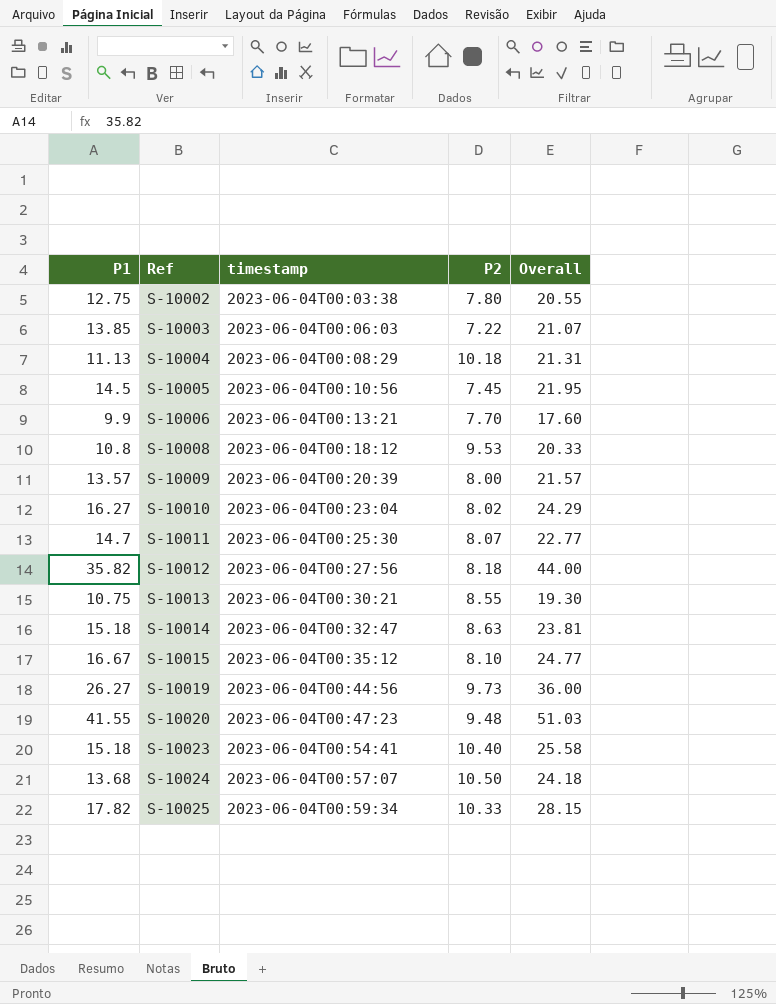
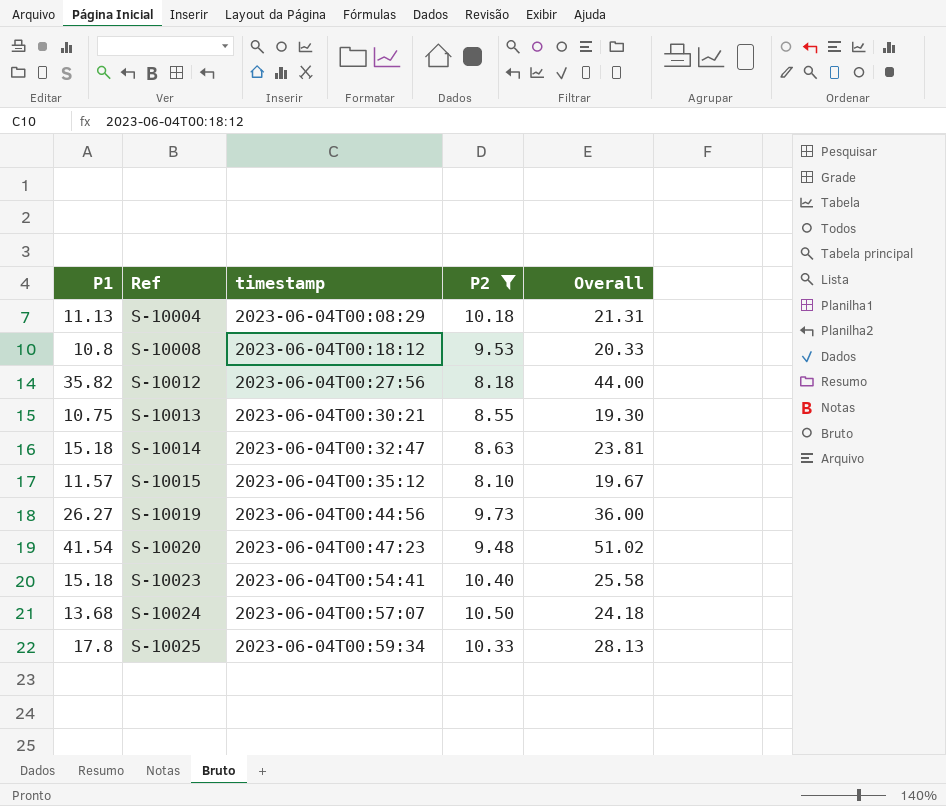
filter: none -> P2 >= 8.10
S-10015 | P1: 16.67 -> 11.57
S-10015 | Overall: 24.77 -> 19.67
S-10020 | P1: 41.55 -> 41.54
S-10020 | Overall: 51.03 -> 51.02
S-10025 | P1: 17.82 -> 17.8
S-10025 | Overall: 28.15 -> 28.13

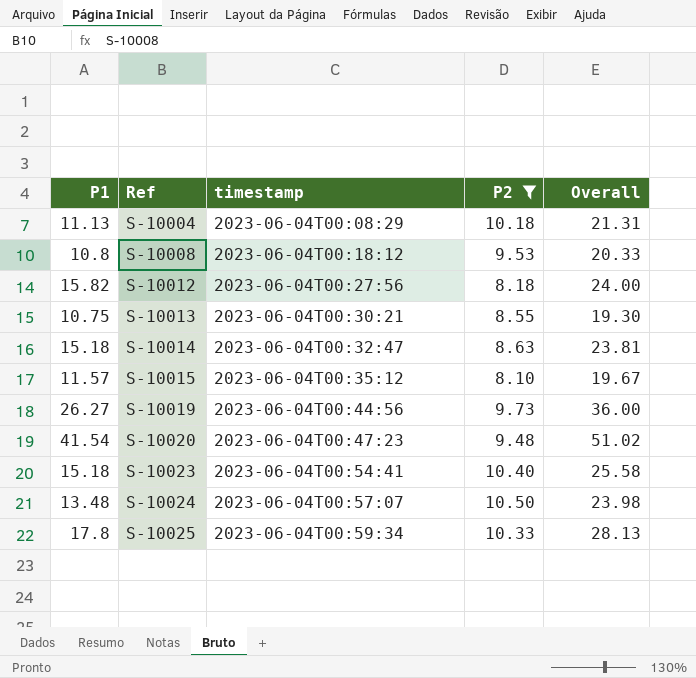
S-10012 | P1: 35.82 -> 15.82
S-10012 | Overall: 44.00 -> 24.00
S-10024 | P1: 13.68 -> 13.48
S-10024 | Overall: 24.18 -> 23.98

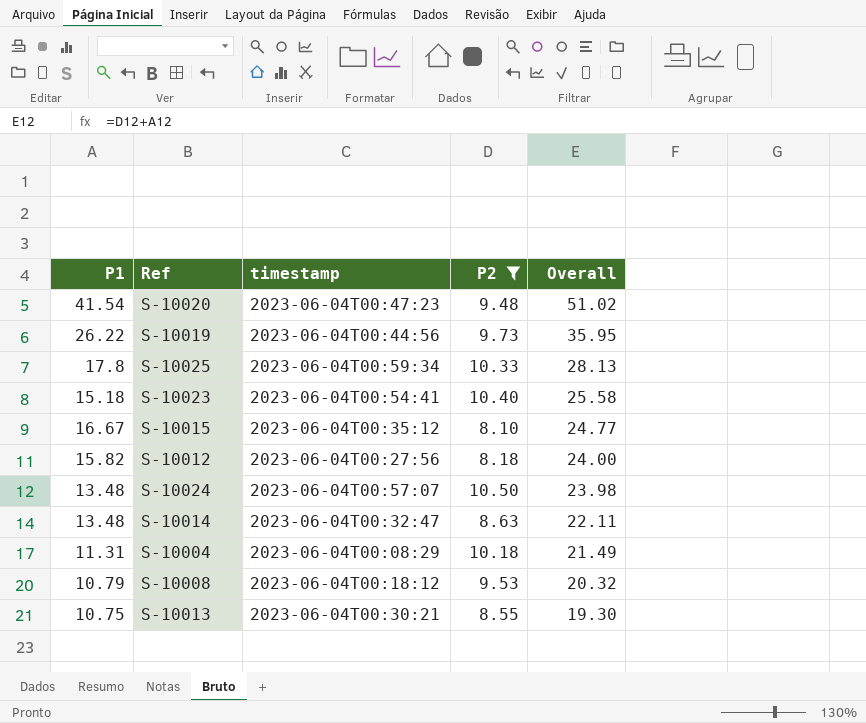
row order: Ref ascending -> Overall descending
S-10019 | P1: 26.27 -> 26.22
S-10019 | Overall: 36.00 -> 35.95
S-10015 | P1: 11.57 -> 16.67
S-10015 | Overall: 19.67 -> 24.77
S-10014 | P1: 15.18 -> 13.48
S-10014 | Overall: 23.81 -> 22.11
S-10004 | P1: 11.13 -> 11.31
S-10004 | Overall: 21.31 -> 21.49
S-10008 | P1: 10.8 -> 10.79
S-10008 | Overall: 20.33 -> 20.32

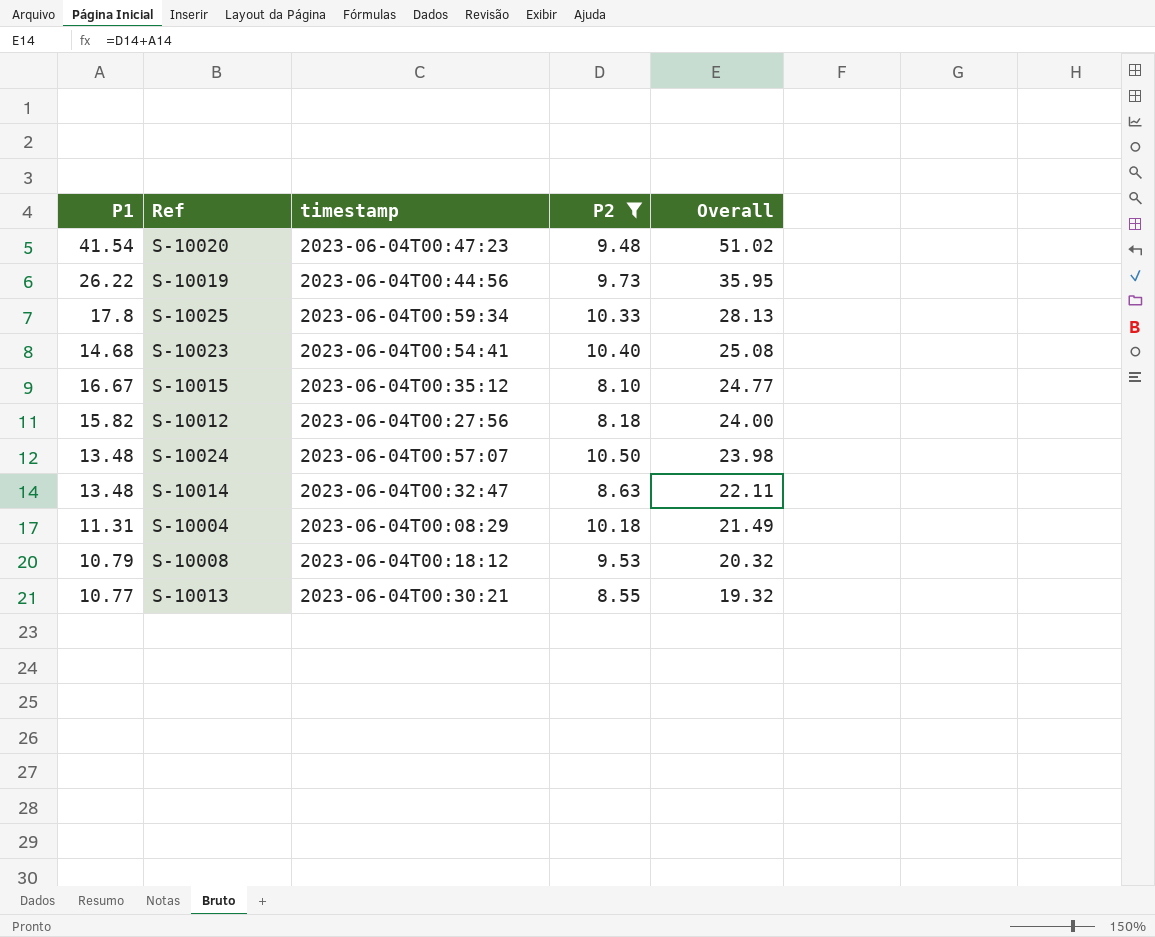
S-10023 | P1: 15.18 -> 14.68
S-10023 | Overall: 25.58 -> 25.08
S-10013 | P1: 10.75 -> 10.77
S-10013 | Overall: 19.30 -> 19.32

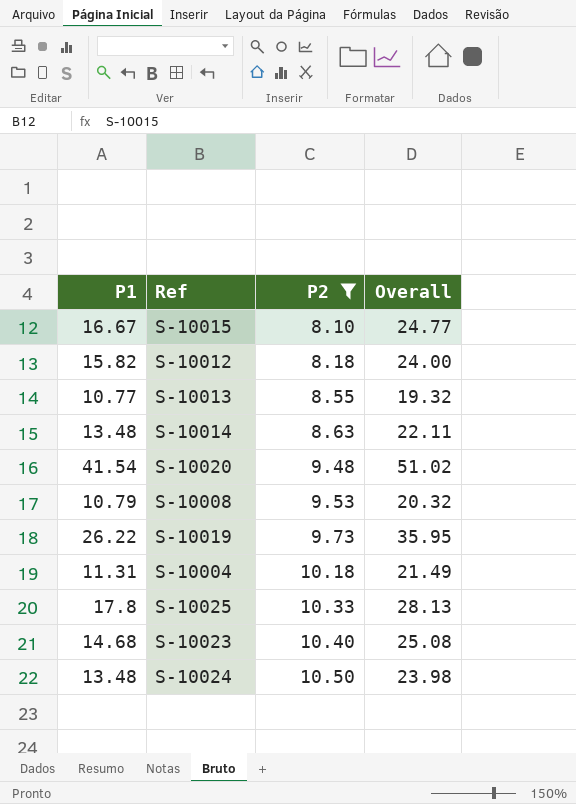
row order: Overall descending -> P2 ascending
column timestamp | position: 3 -> none

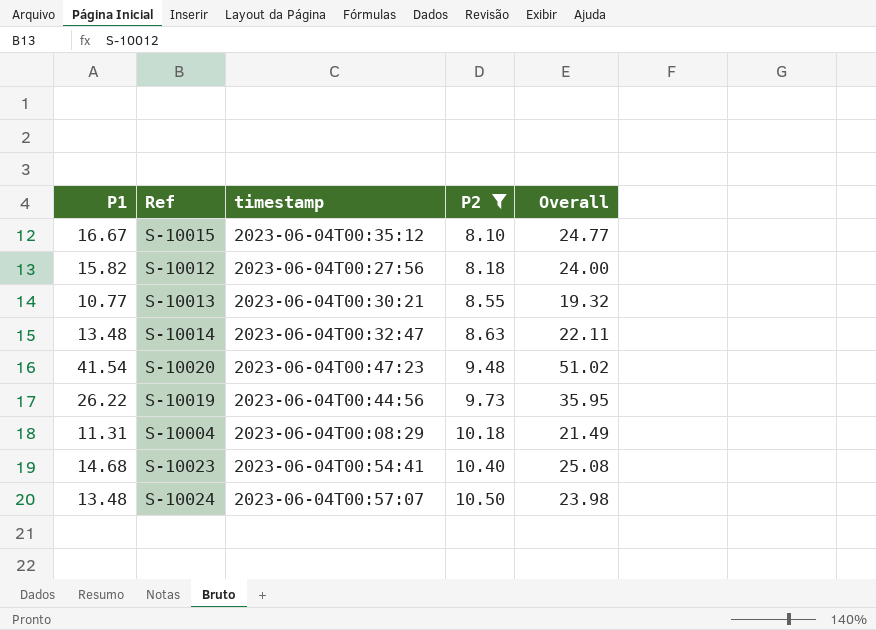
column timestamp | position: none -> 3
row S-10008: 10.79 | 9.53 | 20.32 -> none
row S-10025: 17.8 | 10.33 | 28.13 -> none

